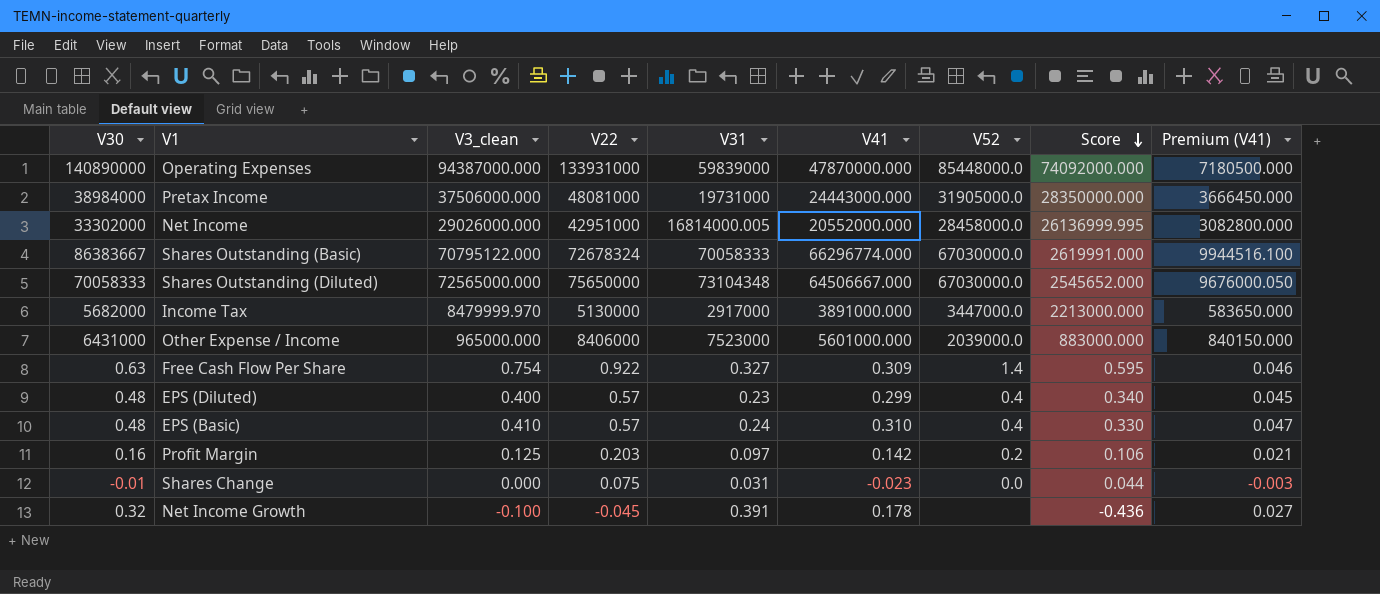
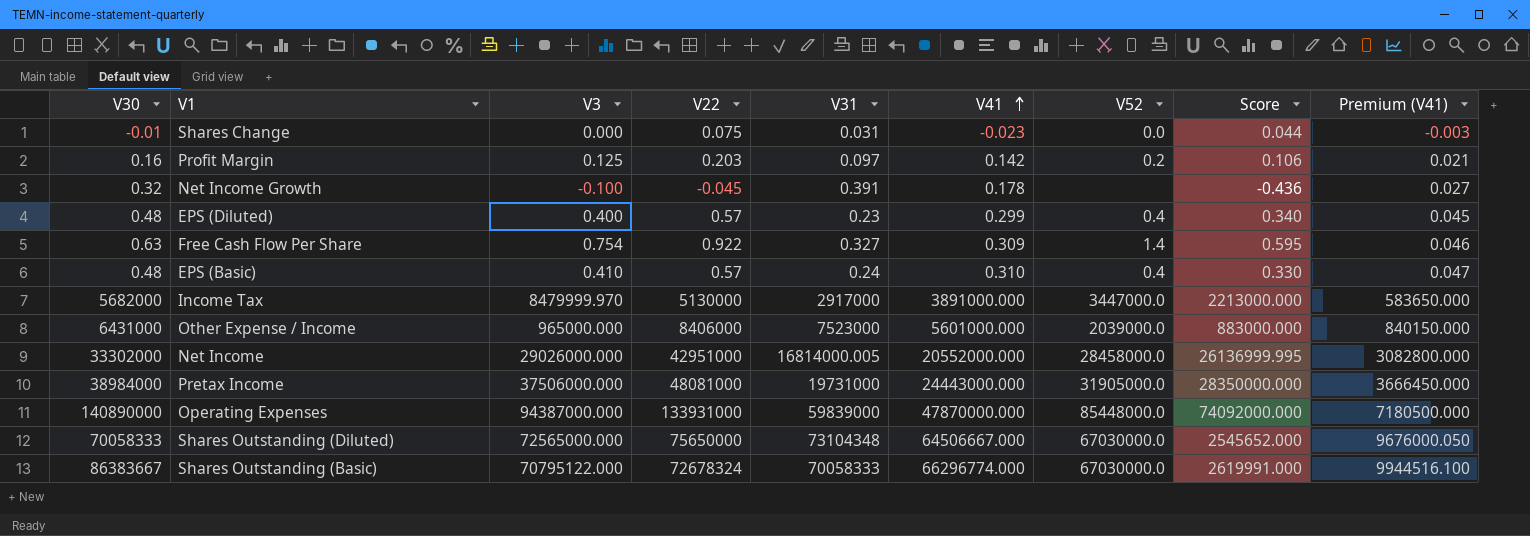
row order: Score descending -> V41 ascending
column name: V3_clean -> V3

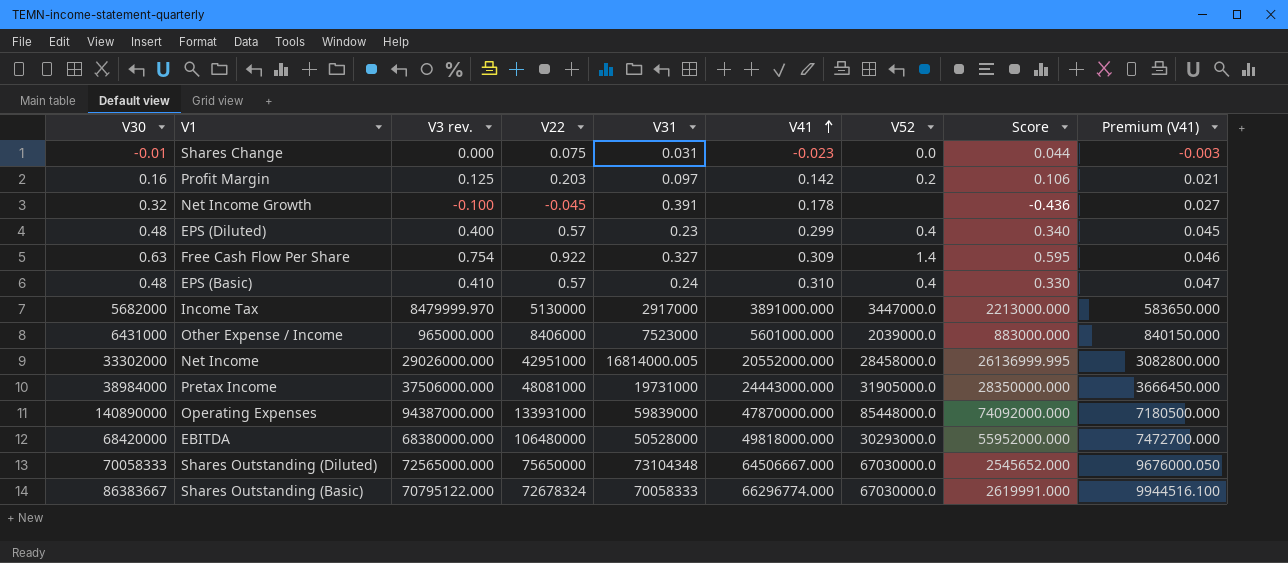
column name: V3 -> V3 rev.
row EBITDA: none -> 68420000 | 68380000.000 | 106480000 | 50528000 | 49818000.000 | 30293000.0 | 55952000.000 | 7472700.000

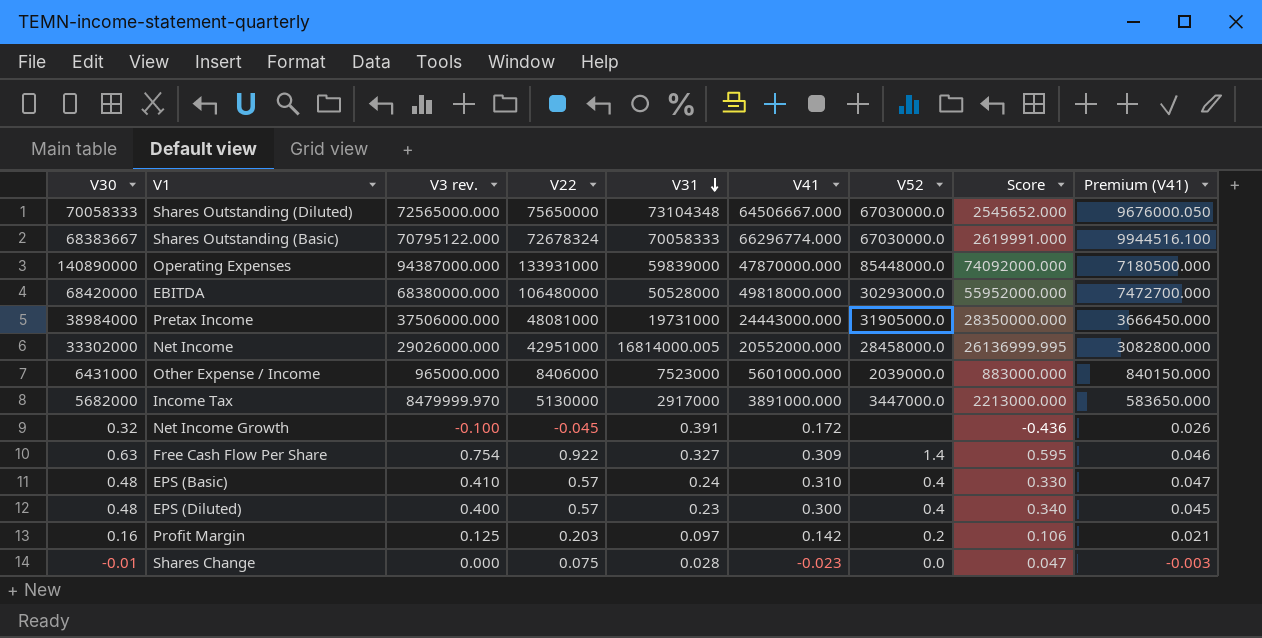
row order: V41 ascending -> V31 descending
Shares Outstanding (Basic) | V30: 86383667 -> 68383667
Net Income Growth | V41: 0.178 -> 0.172
Net Income Growth | Premium (V41): 0.027 -> 0.026
EPS (Diluted) | V41: 0.299 -> 0.300
Shares Change | V31: 0.031 -> 0.028
Shares Change | Score: 0.044 -> 0.047

